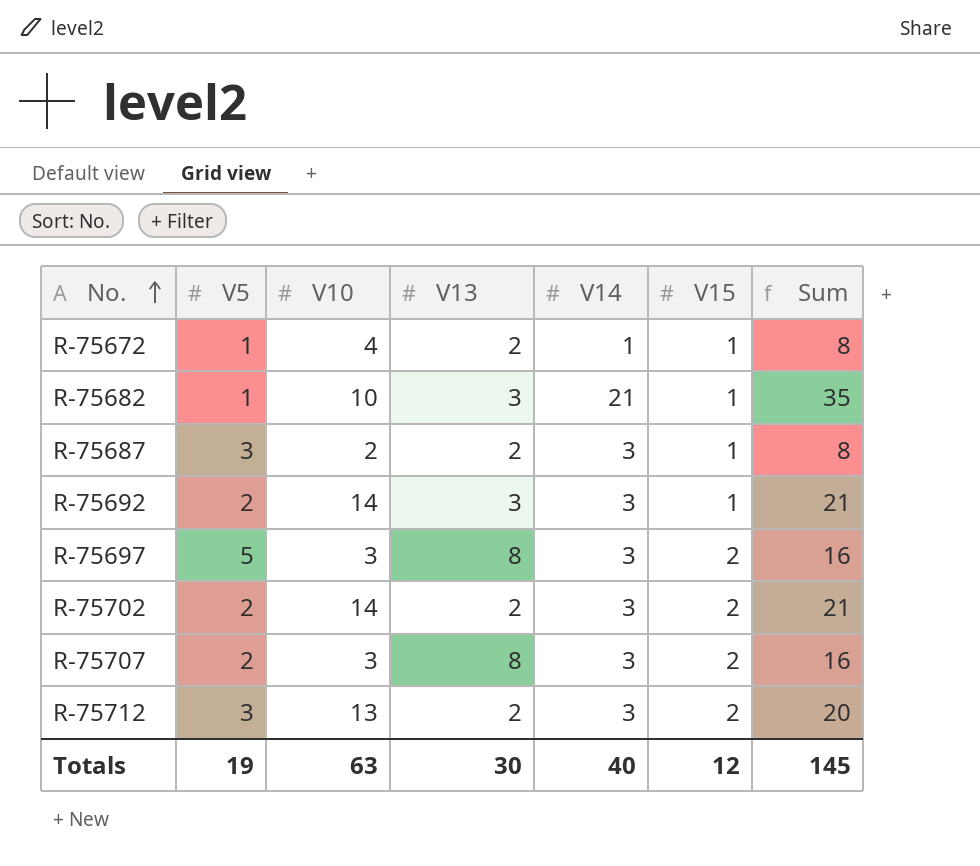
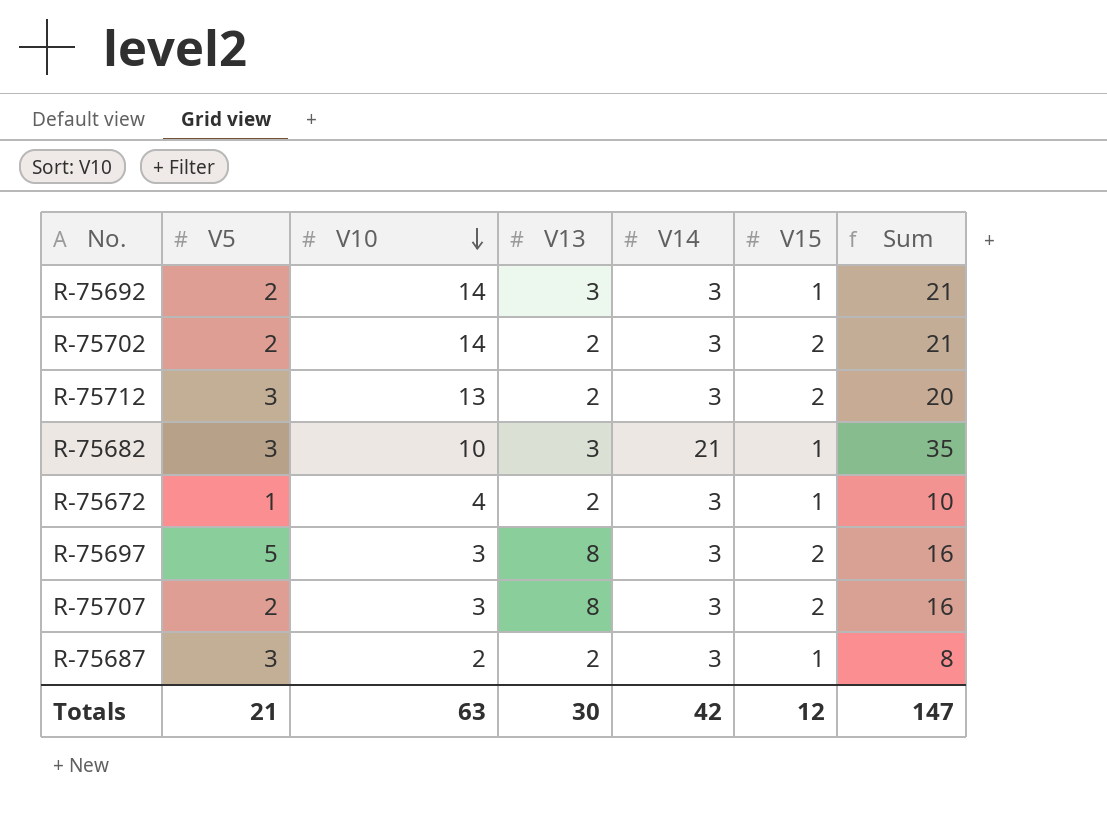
row order: No. ascending -> V10 descending
R-75682 | V5: 1 -> 3
R-75672 | V14: 1 -> 3
R-75672 | Sum: 8 -> 10
Totals | V5: 19 -> 21
Totals | V14: 40 -> 42
Totals | Sum: 145 -> 147

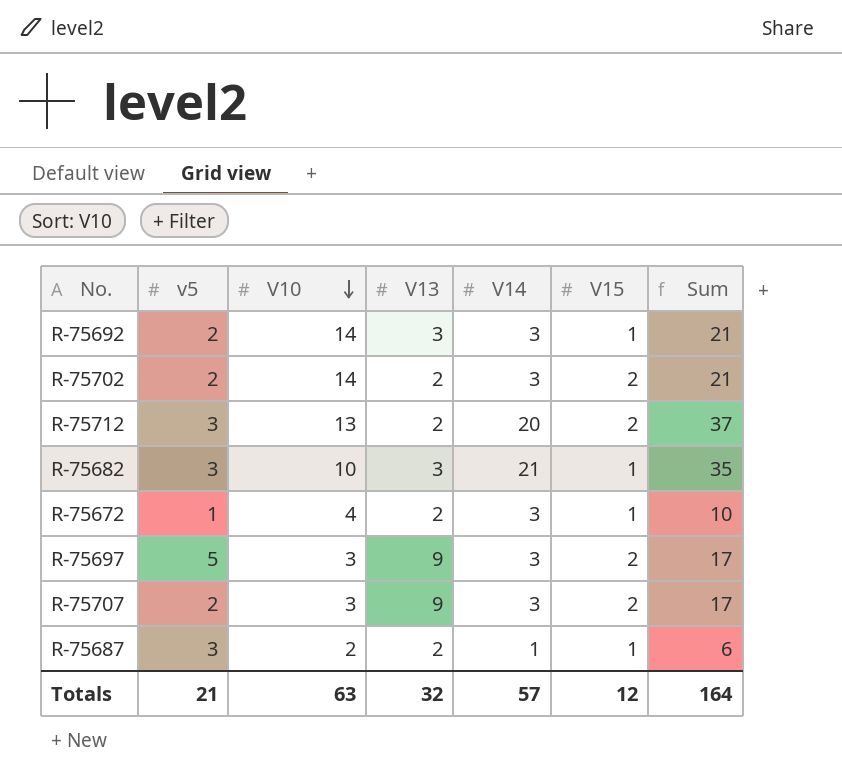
column name: V5 -> v5
R-75712 | V14: 3 -> 20
R-75712 | Sum: 20 -> 37
R-75697 | V13: 8 -> 9
R-75697 | Sum: 16 -> 17
R-75707 | V13: 8 -> 9
R-75707 | Sum: 16 -> 17
R-75687 | V14: 3 -> 1
R-75687 | Sum: 8 -> 6
Totals | V13: 30 -> 32
Totals | V14: 42 -> 57
Totals | Sum: 147 -> 164

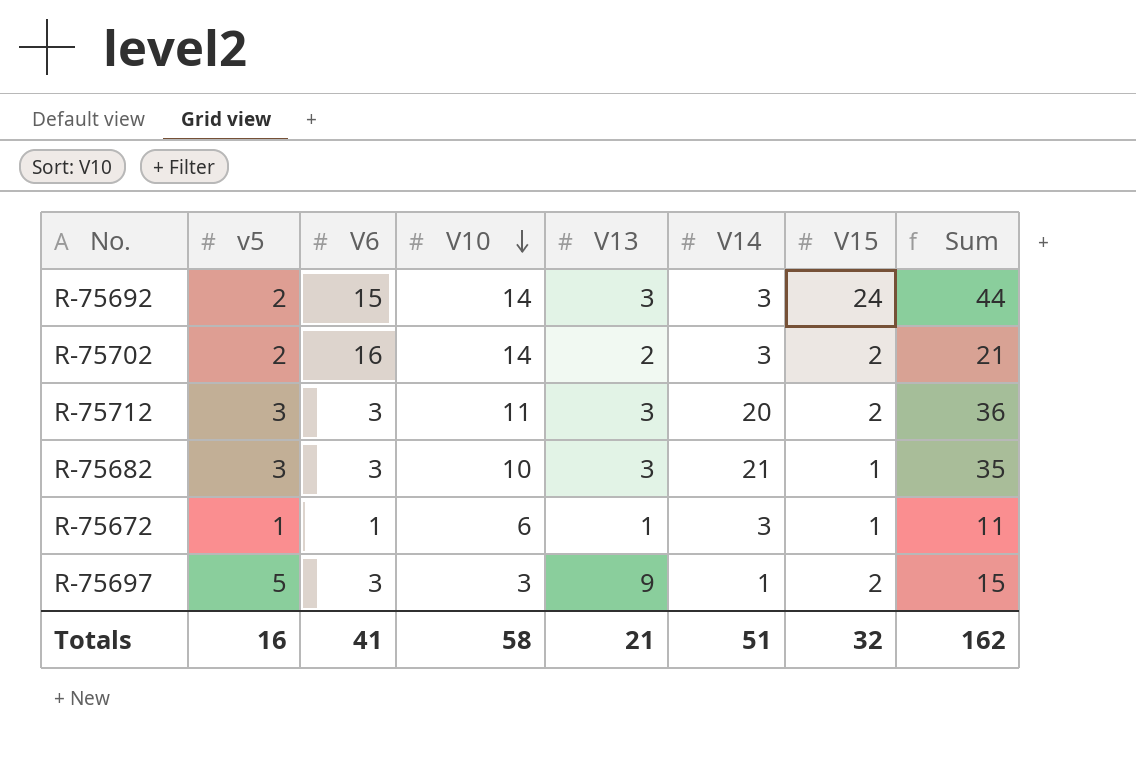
column V6 | position: none -> 3
row R-75707: 2 | 3 | 9 | 3 | 2 | 17 -> none
row R-75687: 3 | 2 | 2 | 1 | 1 | 6 -> none
R-75692 | V15: 1 -> 24
R-75692 | Sum: 21 -> 44
R-75712 | V10: 13 -> 11
R-75712 | V13: 2 -> 3
R-75712 | Sum: 37 -> 36
R-75672 | V10: 4 -> 6
R-75672 | V13: 2 -> 1
R-75672 | Sum: 10 -> 11
R-75697 | V14: 3 -> 1
R-75697 | Sum: 17 -> 15
Totals | v5: 21 -> 16
Totals | V10: 63 -> 58
Totals | V13: 32 -> 21
Totals | V14: 57 -> 51
Totals | V15: 12 -> 32
Totals | Sum: 164 -> 162

